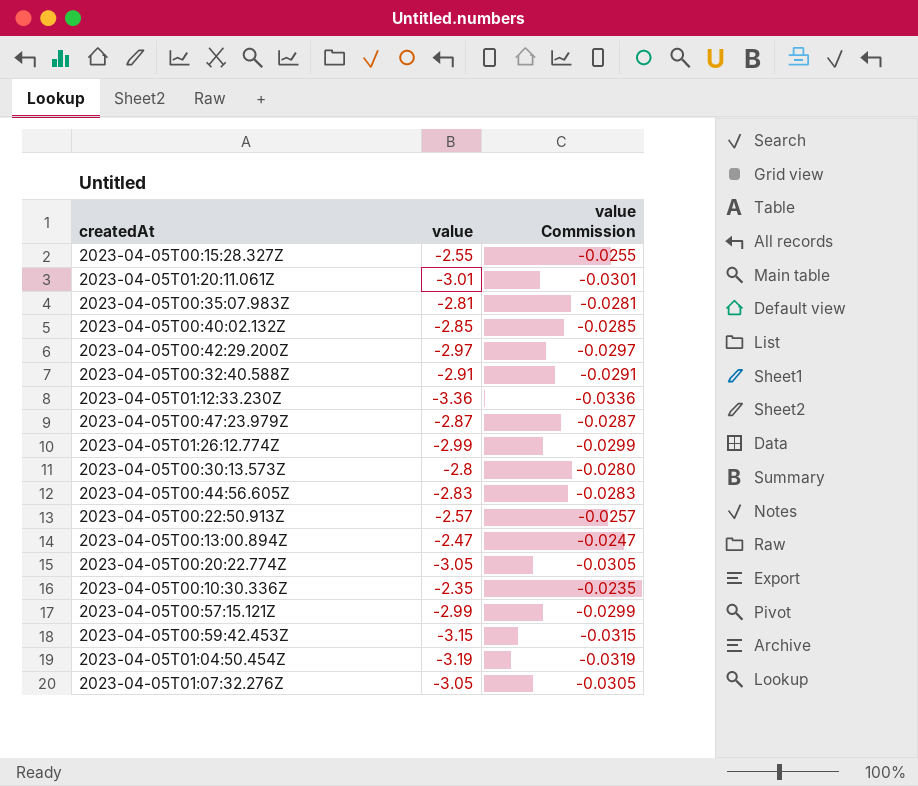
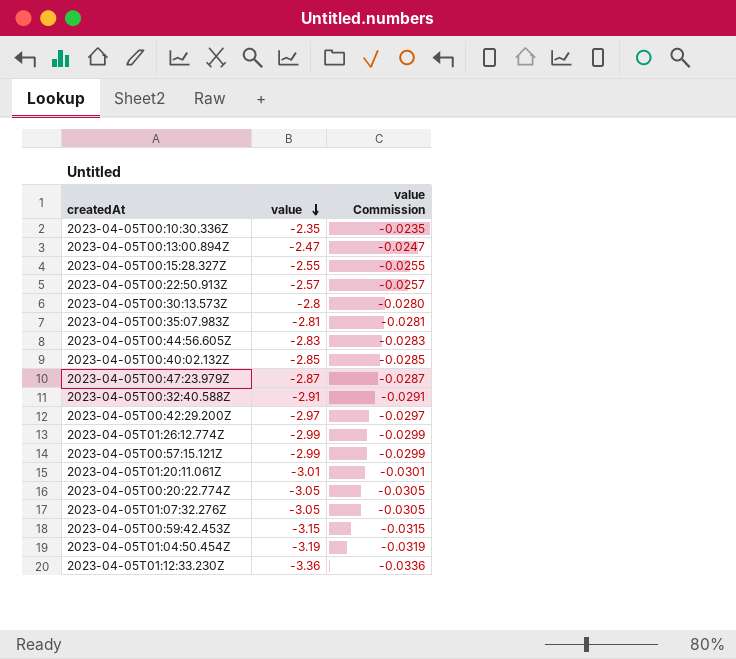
row order: none -> value descending

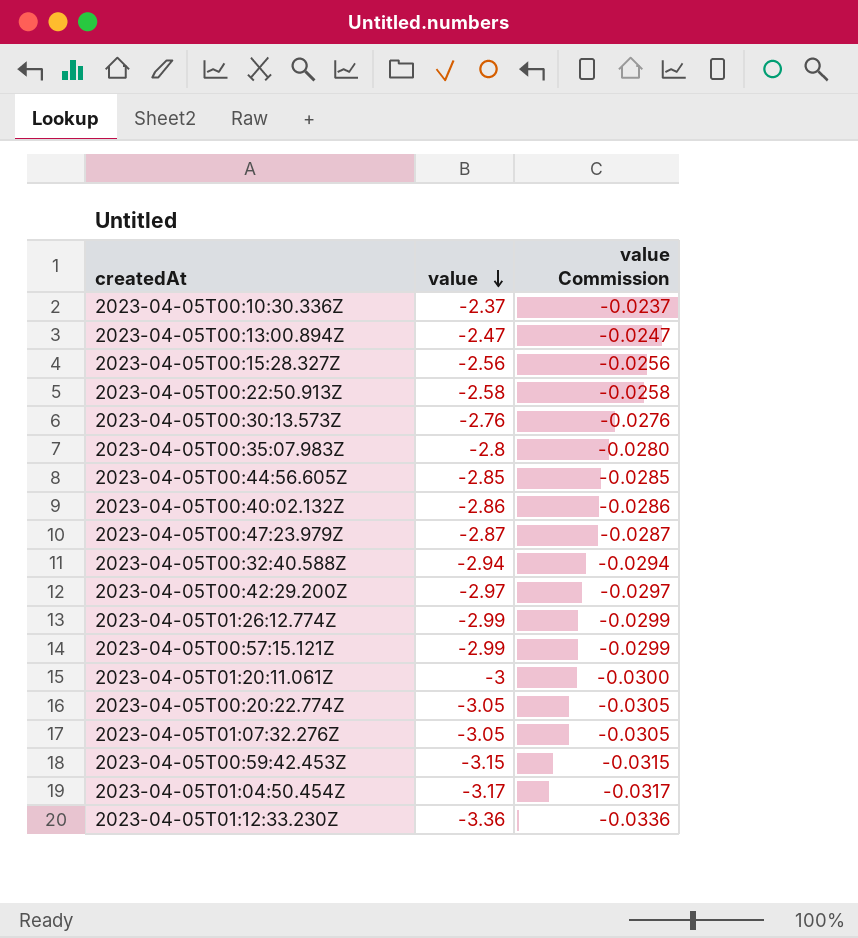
2023-04-05T00:10:30.336Z | value: -2.35 -> -2.37
2023-04-05T00:10:30.336Z | value Commission: -0.0235 -> -0.0237
2023-04-05T00:15:28.327Z | value: -2.55 -> -2.56
2023-04-05T00:15:28.327Z | value Commission: -0.0255 -> -0.0256
2023-04-05T00:22:50.913Z | value: -2.57 -> -2.58
2023-04-05T00:22:50.913Z | value Commission: -0.0257 -> -0.0258
2023-04-05T00:30:13.573Z | value: -2.8 -> -2.76
2023-04-05T00:30:13.573Z | value Commission: -0.0280 -> -0.0276
2023-04-05T00:35:07.983Z | value: -2.81 -> -2.8
2023-04-05T00:35:07.983Z | value Commission: -0.0281 -> -0.0280
2023-04-05T00:44:56.605Z | value: -2.83 -> -2.85
2023-04-05T00:44:56.605Z | value Commission: -0.0283 -> -0.0285
2023-04-05T00:40:02.132Z | value: -2.85 -> -2.86
2023-04-05T00:40:02.132Z | value Commission: -0.0285 -> -0.0286
2023-04-05T00:32:40.588Z | value: -2.91 -> -2.94
2023-04-05T00:32:40.588Z | value Commission: -0.0291 -> -0.0294
2023-04-05T01:20:11.061Z | value: -3.01 -> -3
2023-04-05T01:20:11.061Z | value Commission: -0.0301 -> -0.0300
2023-04-05T01:04:50.454Z | value: -3.19 -> -3.17
2023-04-05T01:04:50.454Z | value Commission: -0.0319 -> -0.0317

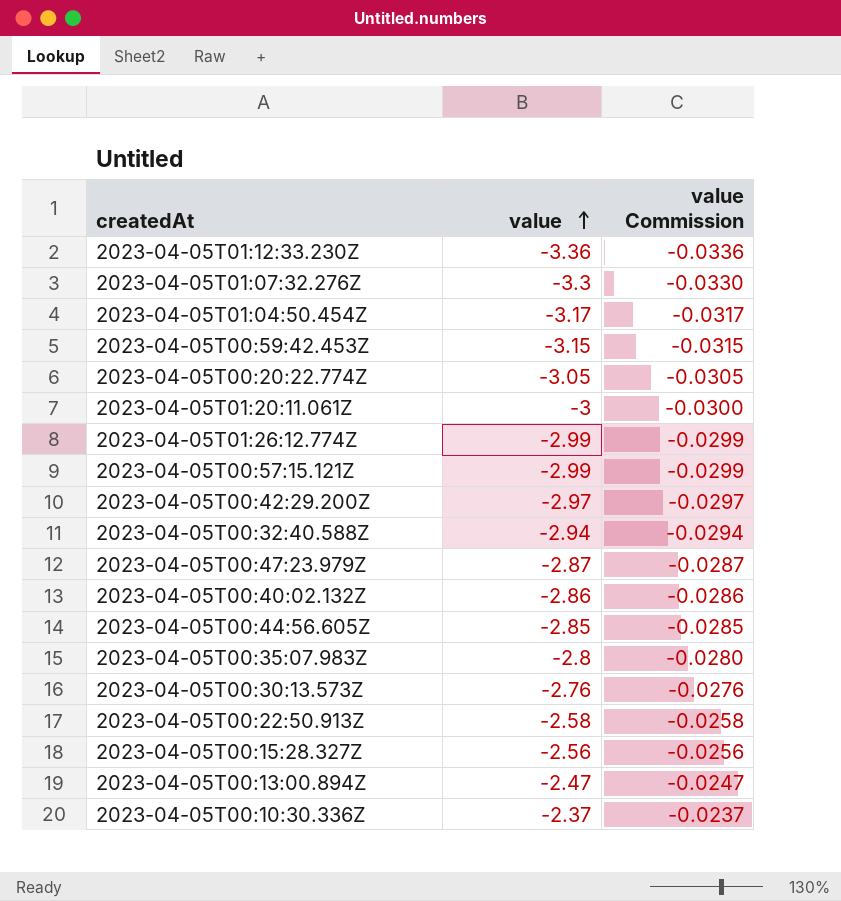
row order: value descending -> value ascending
2023-04-05T01:07:32.276Z | value: -3.05 -> -3.3
2023-04-05T01:07:32.276Z | value Commission: -0.0305 -> -0.0330

